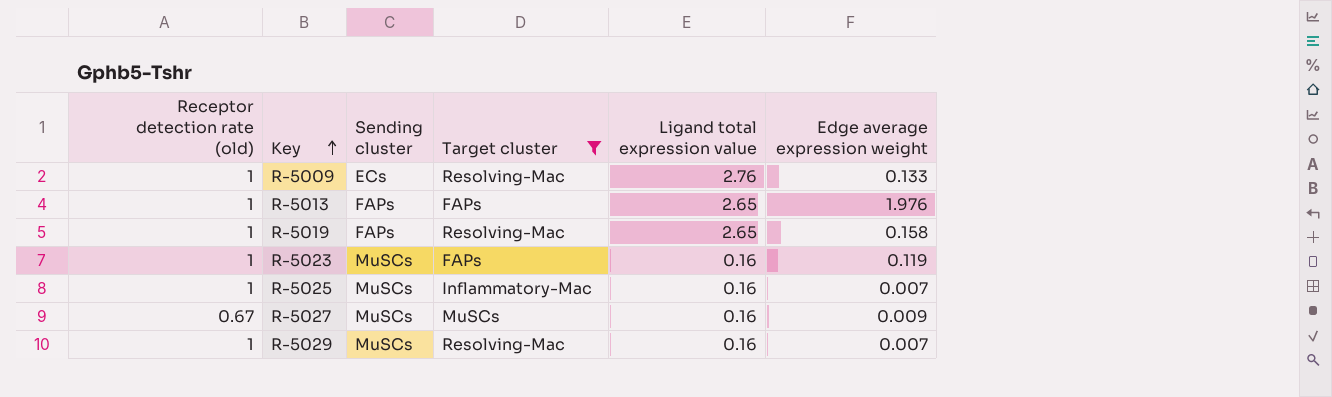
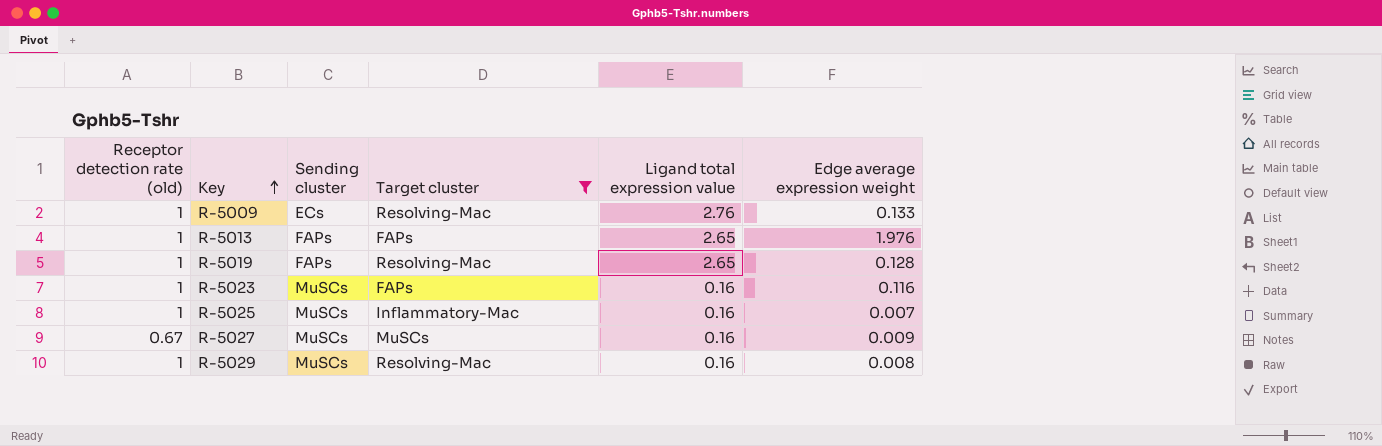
R-5019 | Edge average expression weight: 0.158 -> 0.128
R-5023 | Edge average expression weight: 0.119 -> 0.116
R-5029 | Edge average expression weight: 0.007 -> 0.008

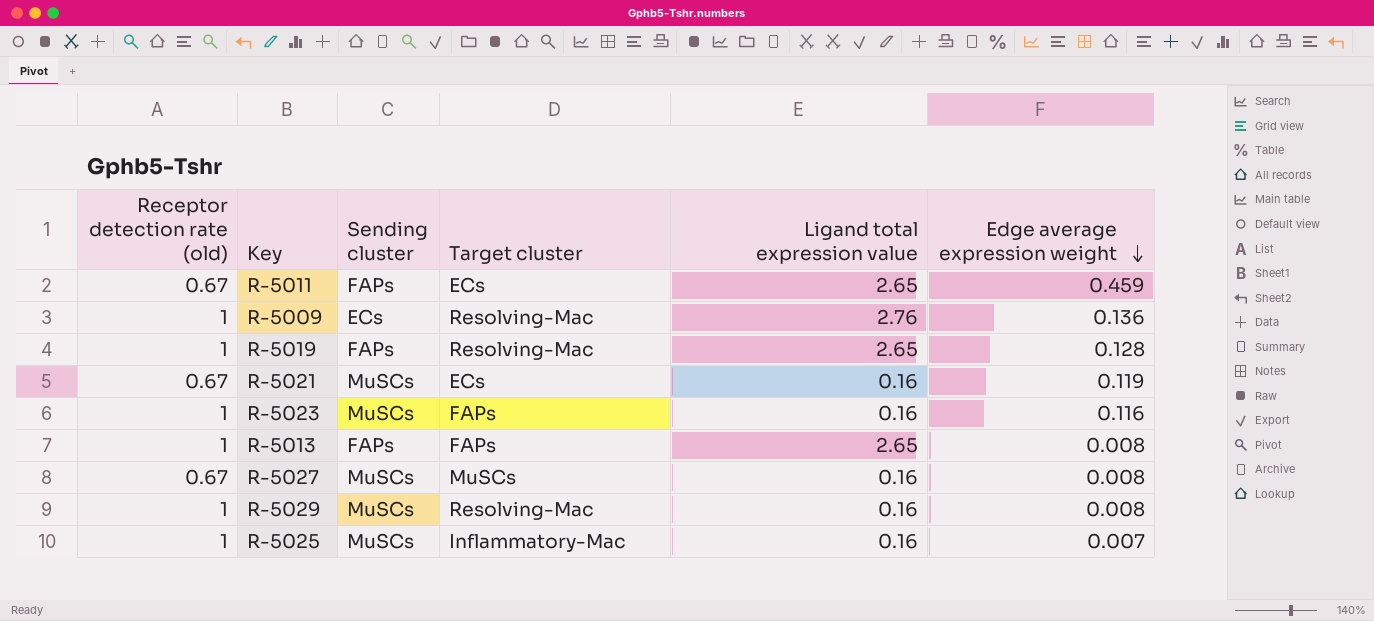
filter: Target cluster != ECs -> none
row order: Key ascending -> Edge average expression weight descending
R-5009 | Edge average expression weight: 0.133 -> 0.136
R-5013 | Edge average expression weight: 1.976 -> 0.008
R-5027 | Edge average expression weight: 0.009 -> 0.008

